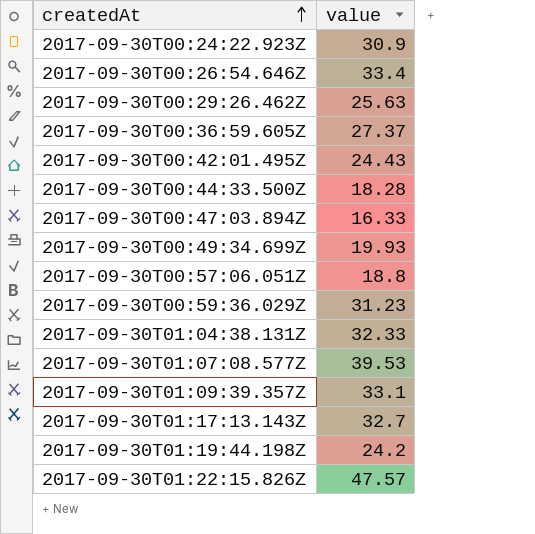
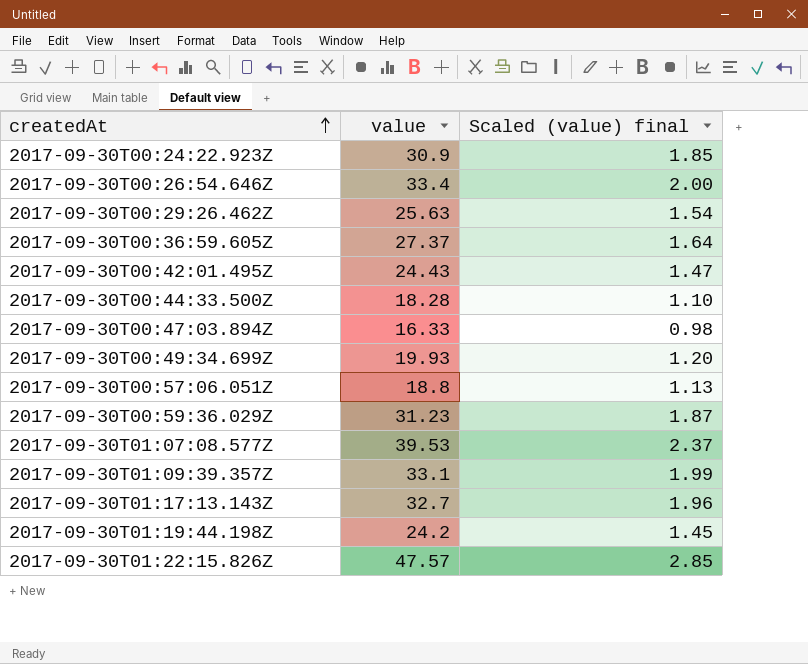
column Scaled (value) final | formula: none -> [value] * 0.06
row 2017-09-30T01:04:38.131Z: 32.33 -> none

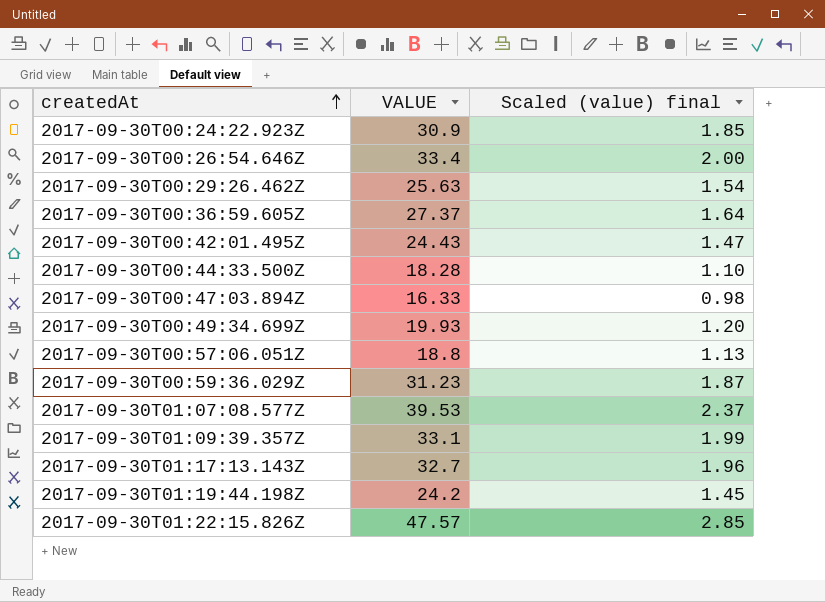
column name: value -> VALUE

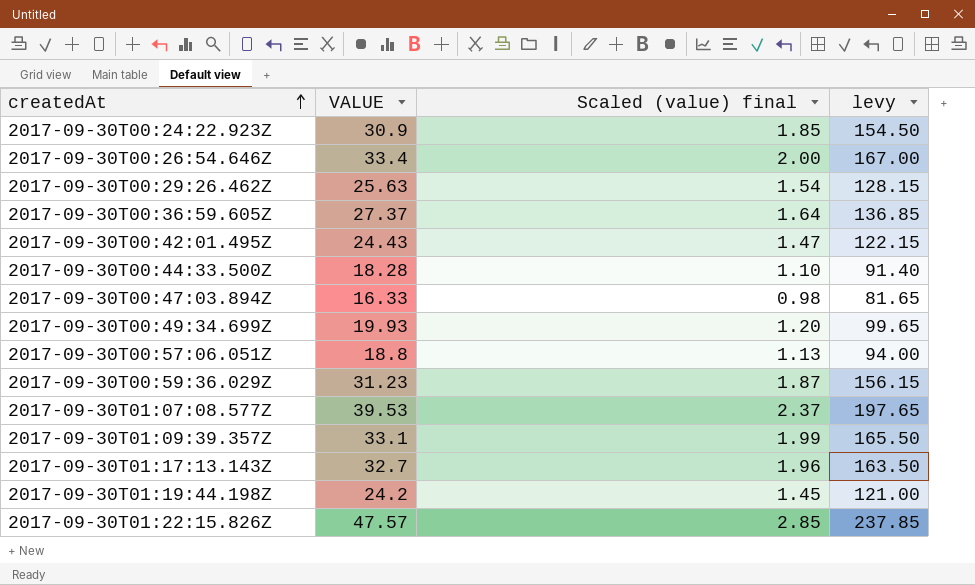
column levy | formula: none -> [VALUE] * 5

